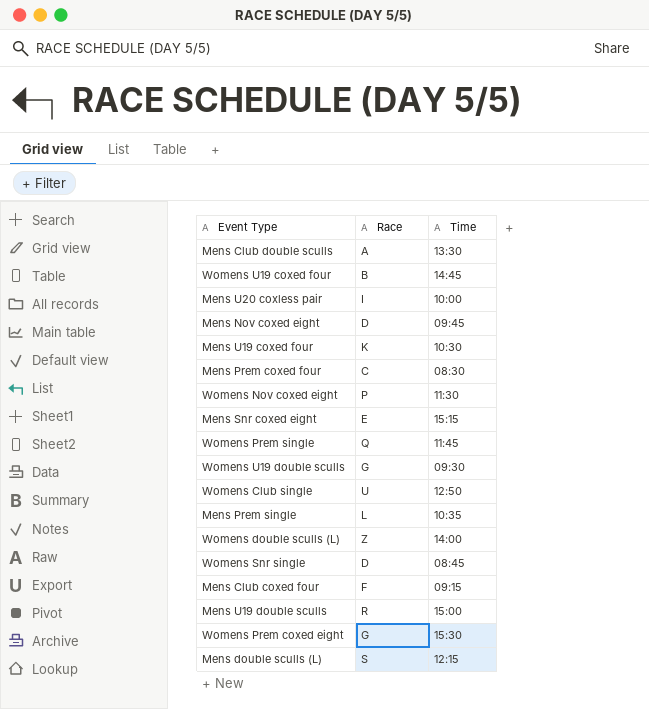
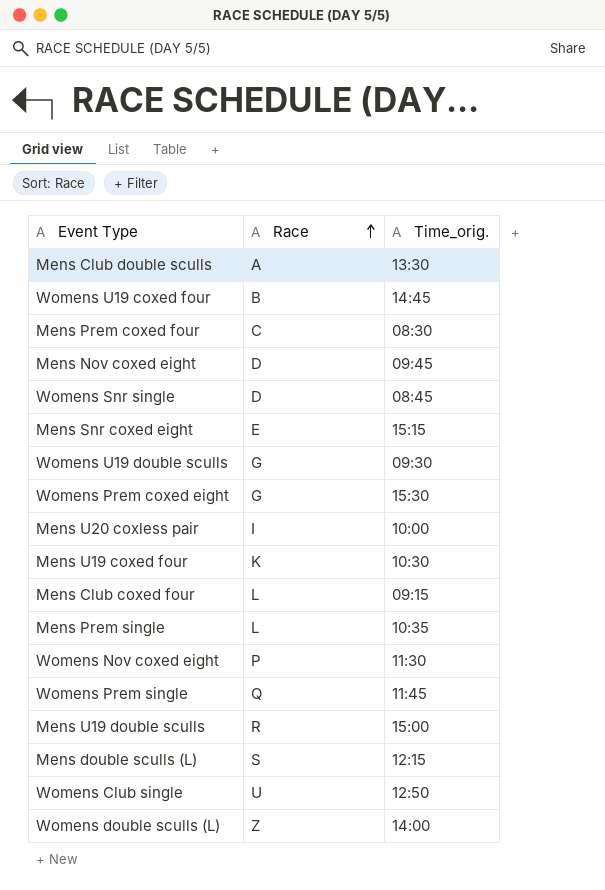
row order: none -> Race ascending
column name: Time -> Time_orig.
Mens Club coxed four | Race: F -> L

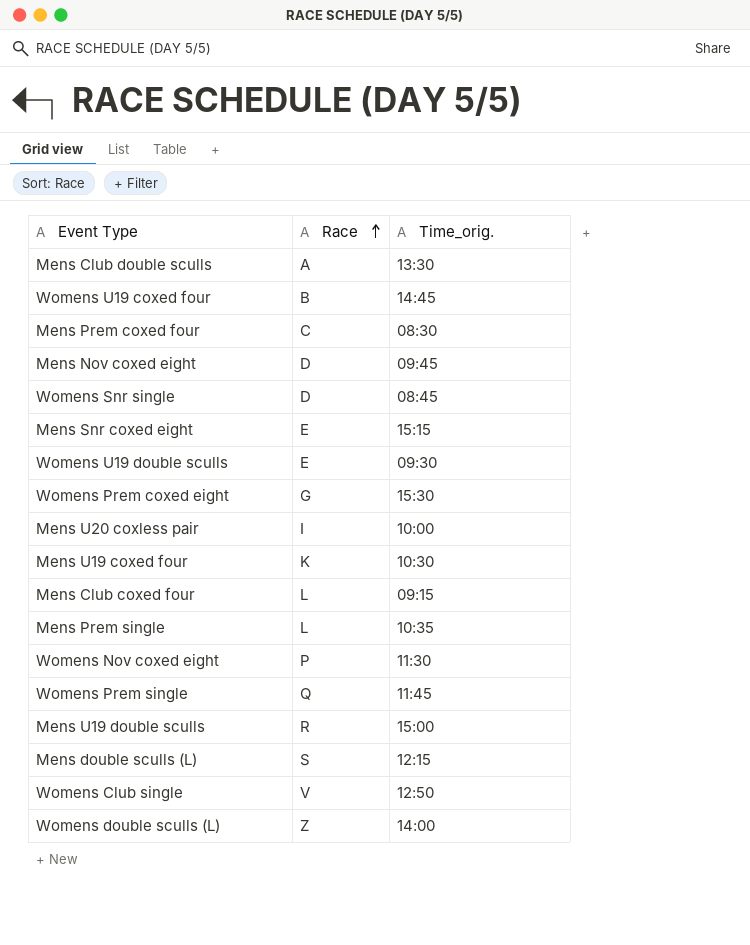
Womens U19 double sculls | Race: G -> E
Womens Club single | Race: U -> V

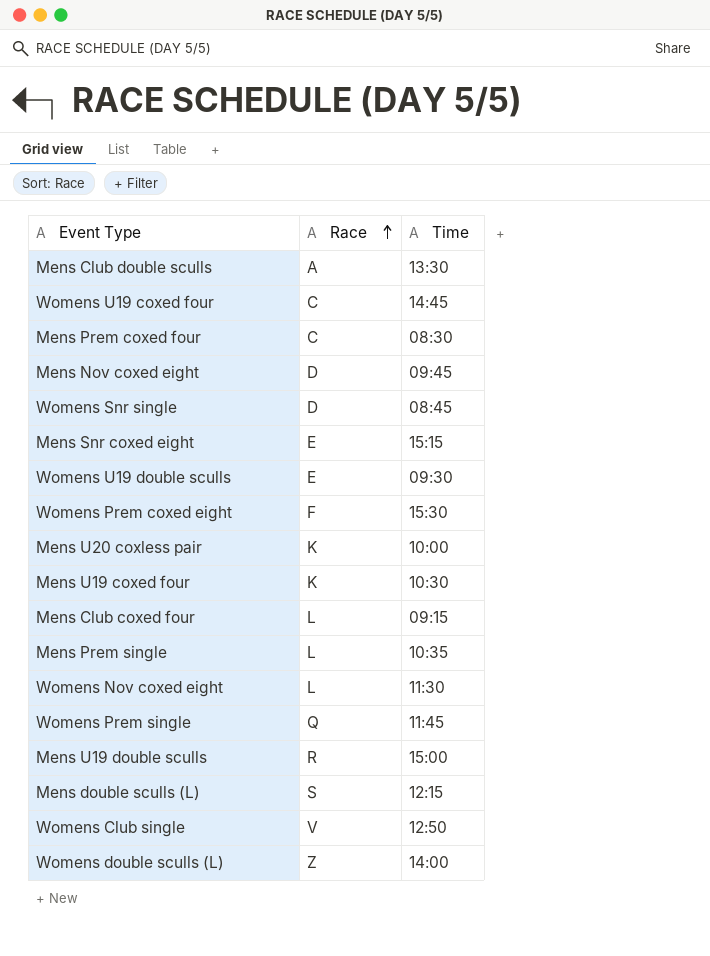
column name: Time_orig. -> Time
Womens U19 coxed four | Race: B -> C
Womens Prem coxed eight | Race: G -> F
Mens U20 coxless pair | Race: I -> K
Womens Nov coxed eight | Race: P -> L

